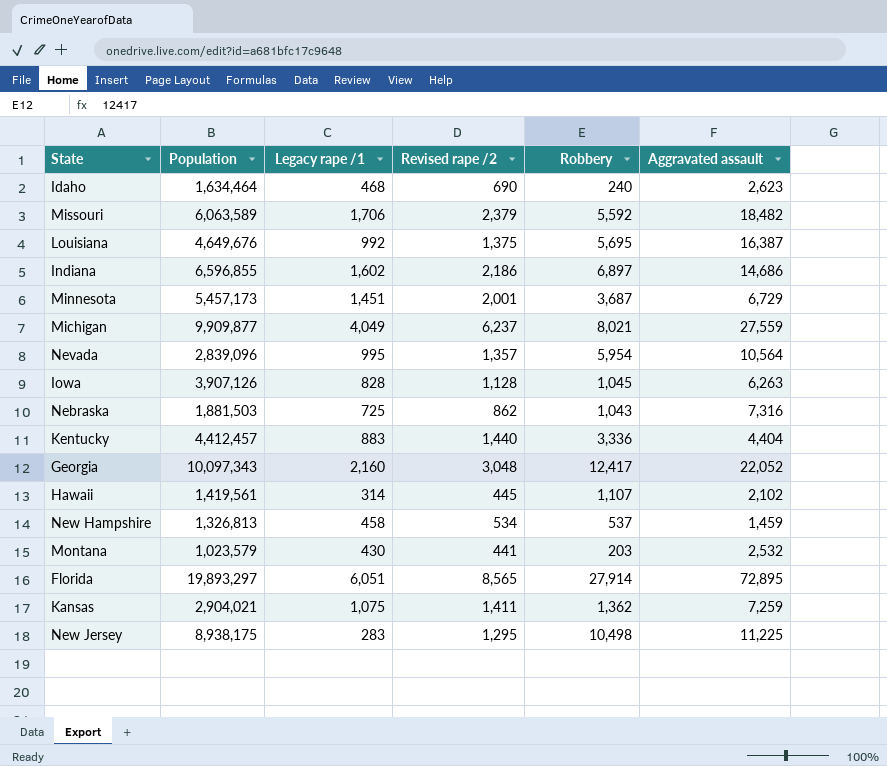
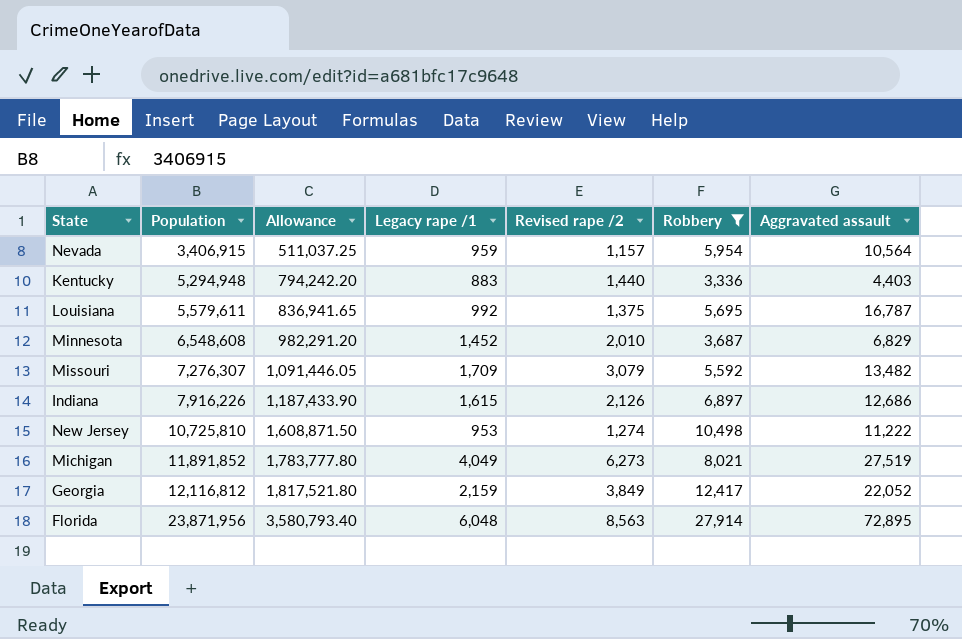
filter: none -> Robbery >= 3,336
row order: none -> Population ascending
column Allowance | formula: none -> [Population] * 0.15
Nevada | Population: 2,839,096 -> 3,406,915
Nevada | Legacy rape /1: 995 -> 959
Nevada | Revised rape /2: 1,357 -> 1,157
Kentucky | Population: 4,412,457 -> 5,294,948
Kentucky | Aggravated assault: 4,404 -> 4,403
Louisiana | Population: 4,649,676 -> 5,579,611
Louisiana | Aggravated assault: 16,387 -> 16,787
Minnesota | Population: 5,457,173 -> 6,548,608
Minnesota | Legacy rape /1: 1,451 -> 1,452
Minnesota | Revised rape /2: 2,001 -> 2,010
Minnesota | Aggravated assault: 6,729 -> 6,829
Missouri | Population: 6,063,589 -> 7,276,307
Missouri | Legacy rape /1: 1,706 -> 1,709
Missouri | Revised rape /2: 2,379 -> 3,079
Missouri | Aggravated assault: 18,482 -> 13,482
Indiana | Population: 6,596,855 -> 7,916,226
Indiana | Legacy rape /1: 1,602 -> 1,615
Indiana | Revised rape /2: 2,186 -> 2,126
Indiana | Aggravated assault: 14,686 -> 12,686
New Jersey | Population: 8,938,175 -> 10,725,810
New Jersey | Legacy rape /1: 283 -> 953
New Jersey | Revised rape /2: 1,295 -> 1,274
New Jersey | Aggravated assault: 11,225 -> 11,222
Michigan | Population: 9,909,877 -> 11,891,852
Michigan | Revised rape /2: 6,237 -> 6,273
Michigan | Aggravated assault: 27,559 -> 27,519
Georgia | Population: 10,097,343 -> 12,116,812
Georgia | Legacy rape /1: 2,160 -> 2,159
Georgia | Revised rape /2: 3,048 -> 3,849
Florida | Population: 19,893,297 -> 23,871,956
Florida | Legacy rape /1: 6,051 -> 6,048
Florida | Revised rape /2: 8,565 -> 8,563

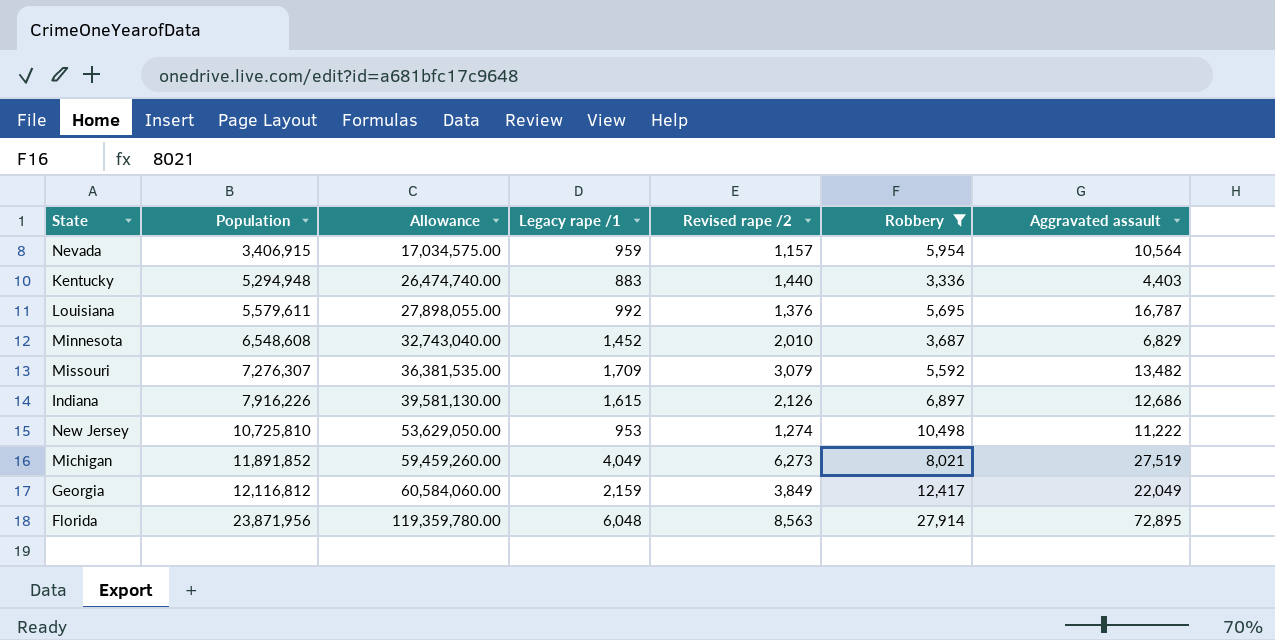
column Allowance | formula: [Population] * 0.15 -> [Population] * 5
Louisiana | Revised rape /2: 1,375 -> 1,376
Georgia | Aggravated assault: 22,052 -> 22,049

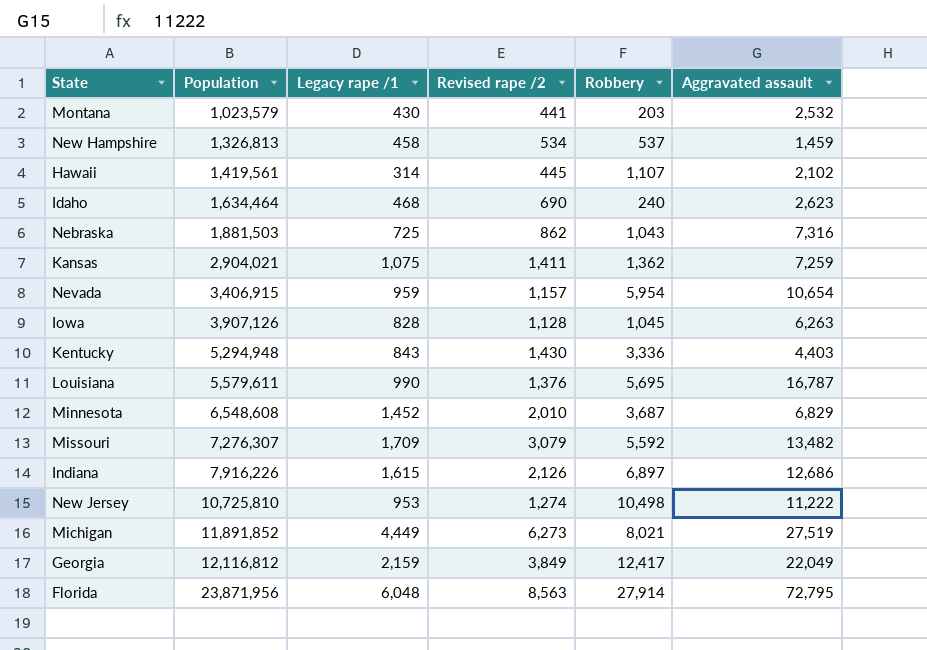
filter: Robbery >= 3,336 -> none
column Allowance | formula: [Population] * 5 -> none
Nevada | Aggravated assault: 10,564 -> 10,654
Kentucky | Legacy rape /1: 883 -> 843
Kentucky | Revised rape /2: 1,440 -> 1,430
Louisiana | Legacy rape /1: 992 -> 990
Michigan | Legacy rape /1: 4,049 -> 4,449
Florida | Aggravated assault: 72,895 -> 72,795

